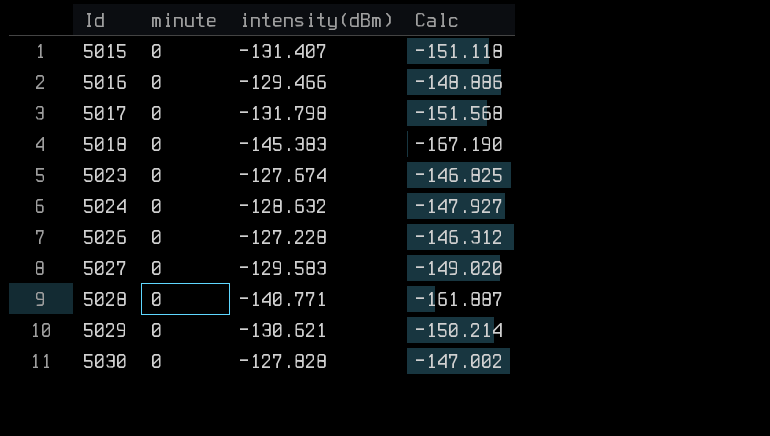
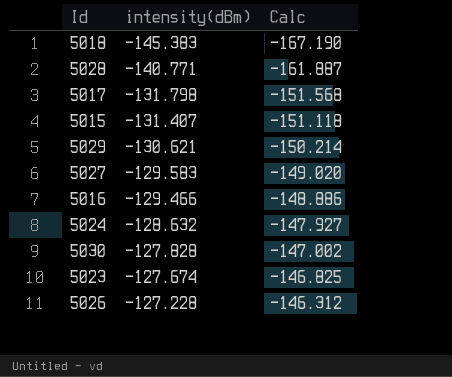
row order: Id ascending -> intensity(dBm) ascending
column minute | position: 2 -> none

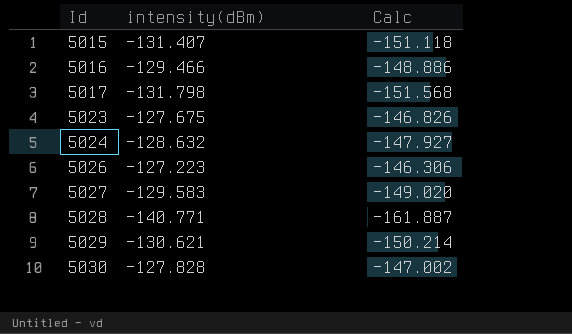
row order: intensity(dBm) ascending -> Id ascending
row 5018: -145.383 | -167.190 -> none
5023 | intensity(dBm): -127.674 -> -127.675
5023 | Calc: -146.825 -> -146.826
5026 | intensity(dBm): -127.228 -> -127.223
5026 | Calc: -146.312 -> -146.306

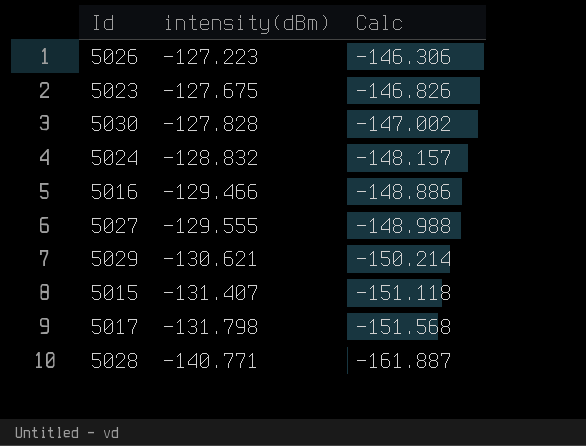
row order: Id ascending -> intensity(dBm) descending
5024 | intensity(dBm): -128.632 -> -128.832
5024 | Calc: -147.927 -> -148.157
5027 | intensity(dBm): -129.583 -> -129.555
5027 | Calc: -149.020 -> -148.988

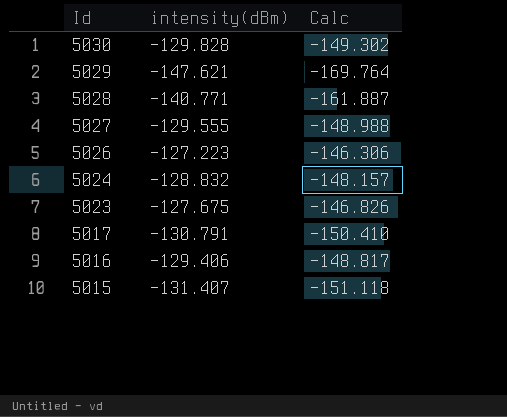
row order: intensity(dBm) descending -> Id descending
5030 | intensity(dBm): -127.828 -> -129.828
5030 | Calc: -147.002 -> -149.302
5029 | intensity(dBm): -130.621 -> -147.621
5029 | Calc: -150.214 -> -169.764
5017 | intensity(dBm): -131.798 -> -130.791
5017 | Calc: -151.568 -> -150.410
5016 | intensity(dBm): -129.466 -> -129.406
5016 | Calc: -148.886 -> -148.817

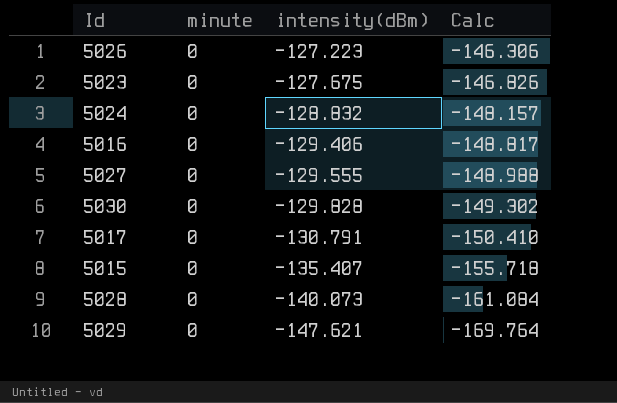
row order: Id descending -> intensity(dBm) descending
column minute | position: none -> 2
5015 | intensity(dBm): -131.407 -> -135.407
5015 | Calc: -151.118 -> -155.718
5028 | intensity(dBm): -140.771 -> -140.073
5028 | Calc: -161.887 -> -161.084

